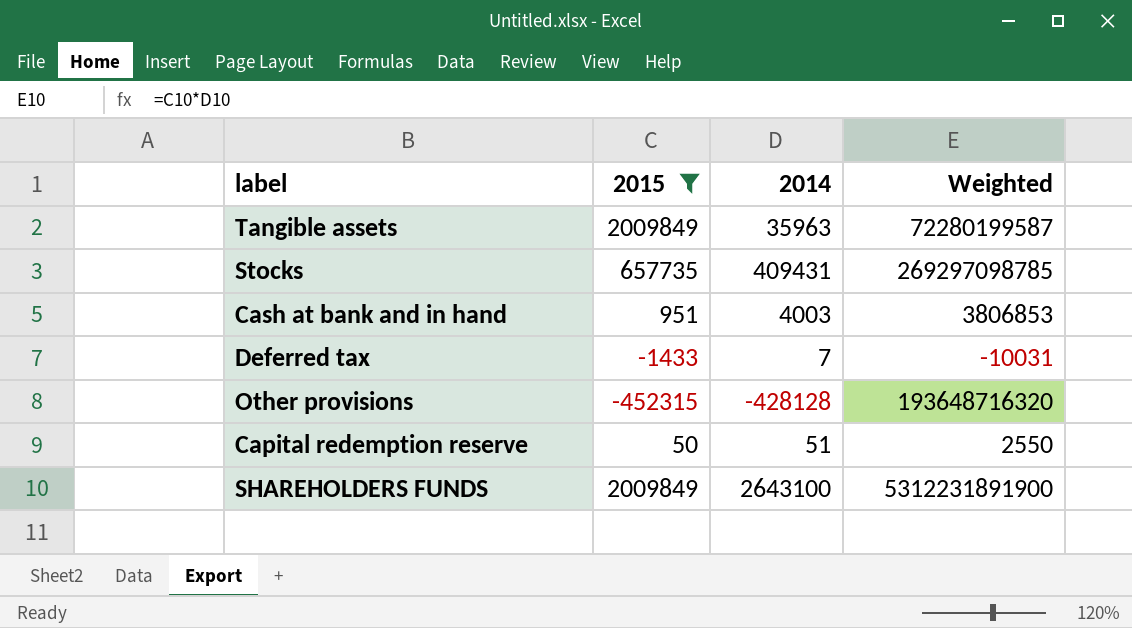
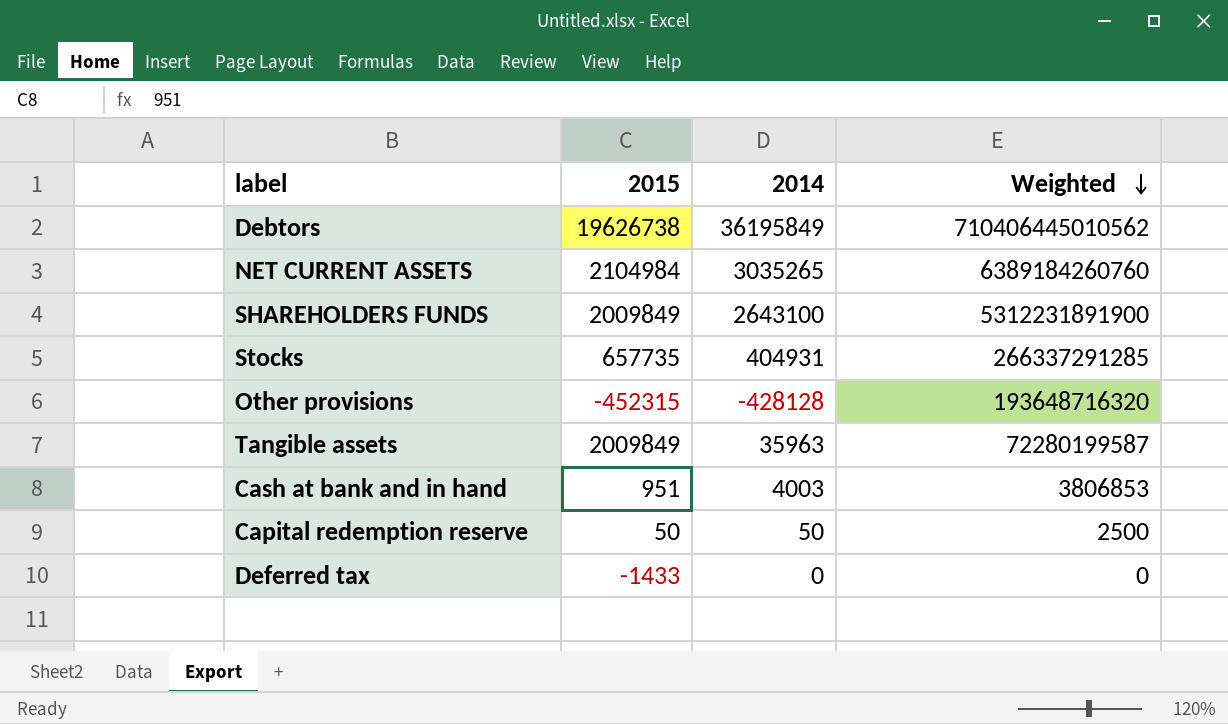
filter: 2015 <= 2009849 -> none
row order: none -> Weighted descending
Stocks | 2014: 409431 -> 404931
Stocks | Weighted: 269297098785 -> 266337291285
Capital redemption reserve | 2014: 51 -> 50
Capital redemption reserve | Weighted: 2550 -> 2500
Deferred tax | 2014: 7 -> 0
Deferred tax | Weighted: -10031 -> 0

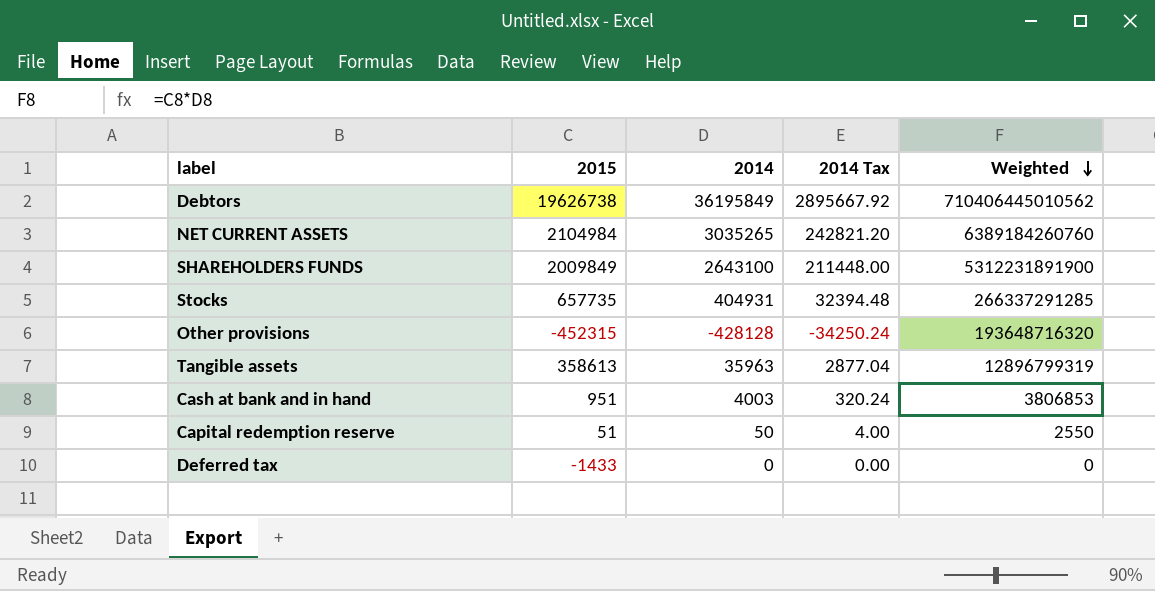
column 2014 Tax | formula: none -> [2014] * 0.08
Tangible assets | 2015: 2009849 -> 358613
Tangible assets | Weighted: 72280199587 -> 12896799319
Capital redemption reserve | 2015: 50 -> 51
Capital redemption reserve | Weighted: 2500 -> 2550

